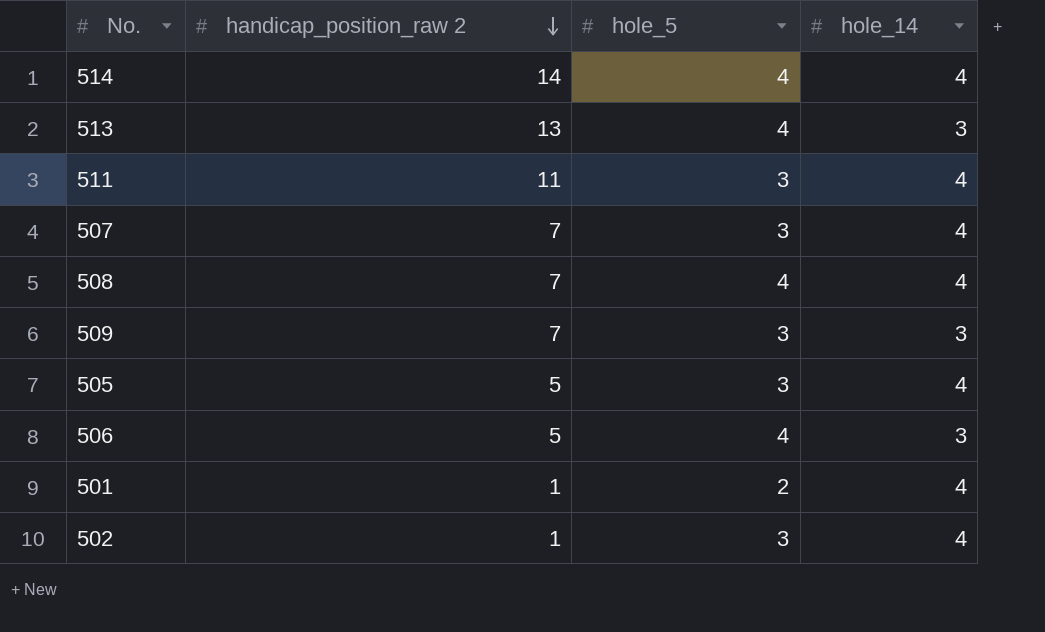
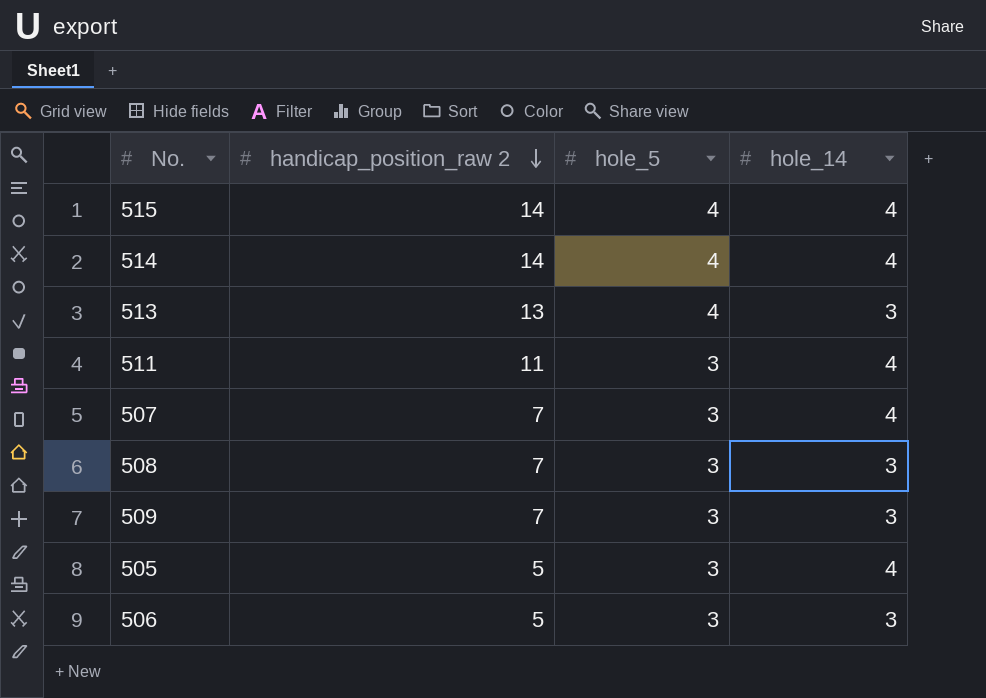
row 501: 1 | 2 | 4 -> none
row 502: 1 | 3 | 4 -> none
row 515: none -> 14 | 4 | 4
508 | hole_5: 4 -> 3
508 | hole_14: 4 -> 3
506 | hole_5: 4 -> 3

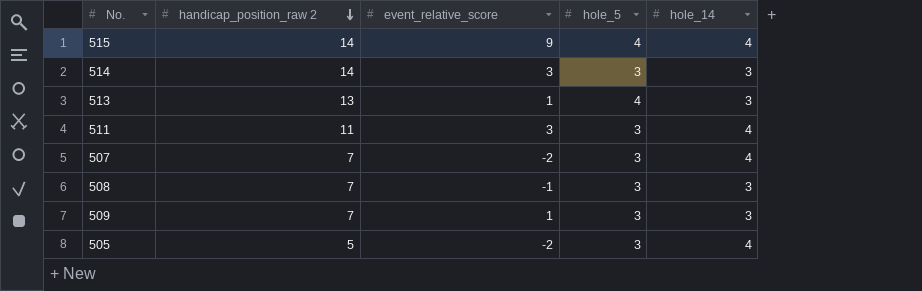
column event_relative_score | position: none -> 3
row 506: 5 | 3 | 3 -> none
514 | hole_5: 4 -> 3
514 | hole_14: 4 -> 3

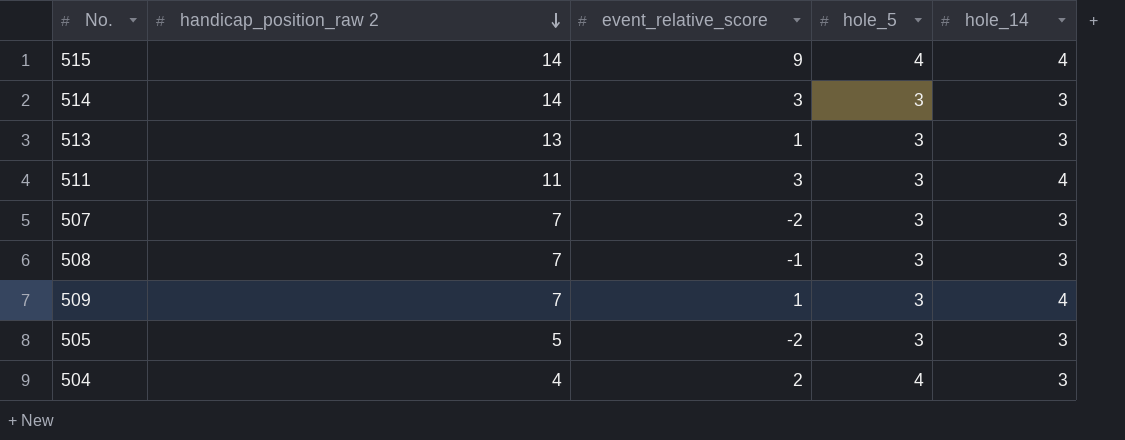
513 | hole_5: 4 -> 3
507 | hole_14: 4 -> 3
509 | hole_14: 3 -> 4
505 | hole_14: 4 -> 3
row 504: none -> 4 | 2 | 4 | 3

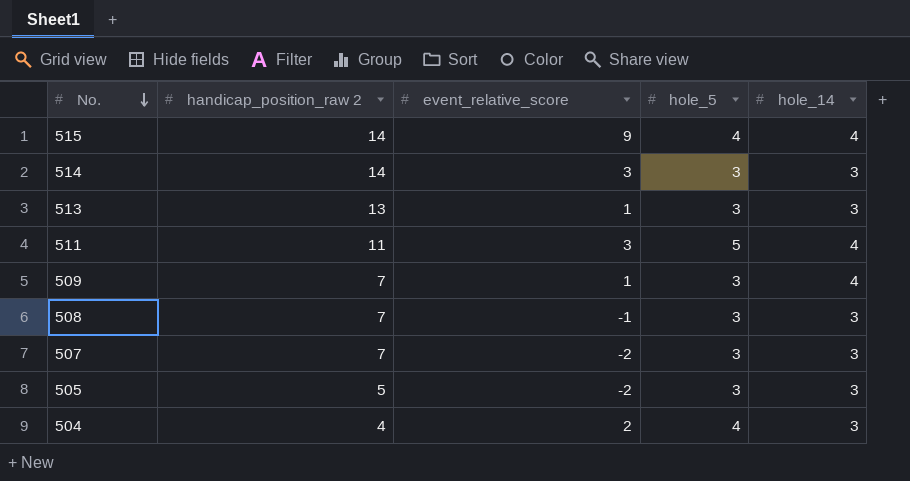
row order: handicap_position_raw 2 descending -> No. descending
511 | hole_5: 3 -> 5

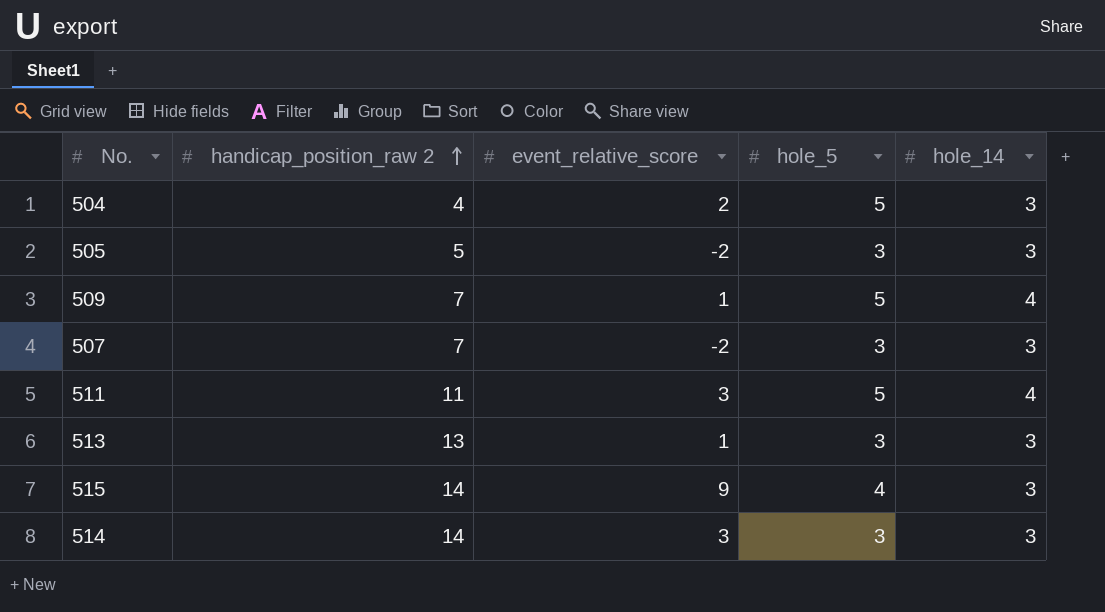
row order: No. descending -> handicap_position_raw 2 ascending
row 508: 7 | -1 | 3 | 3 -> none
504 | hole_5: 4 -> 5
509 | hole_5: 3 -> 5
515 | hole_14: 4 -> 3

